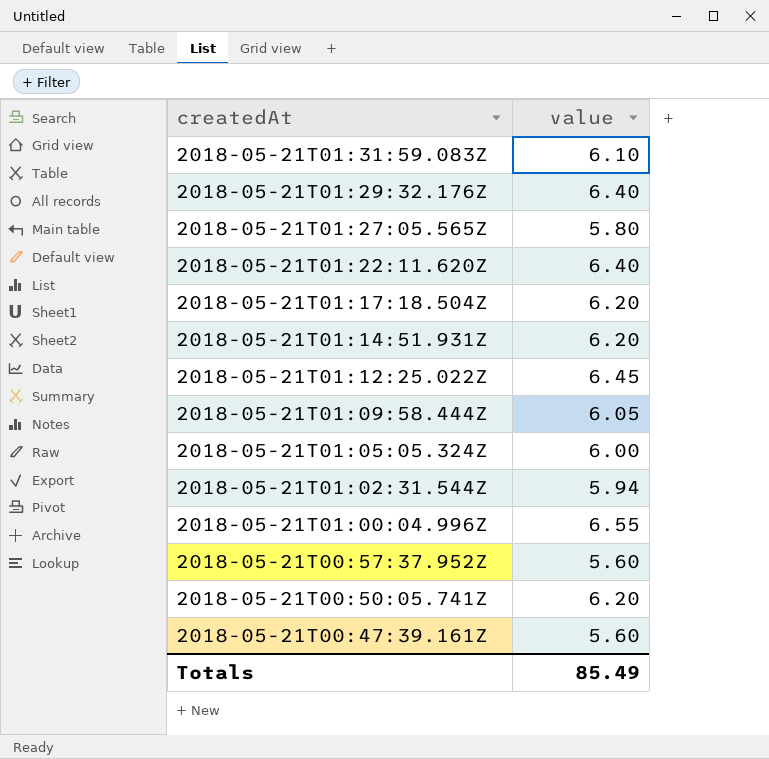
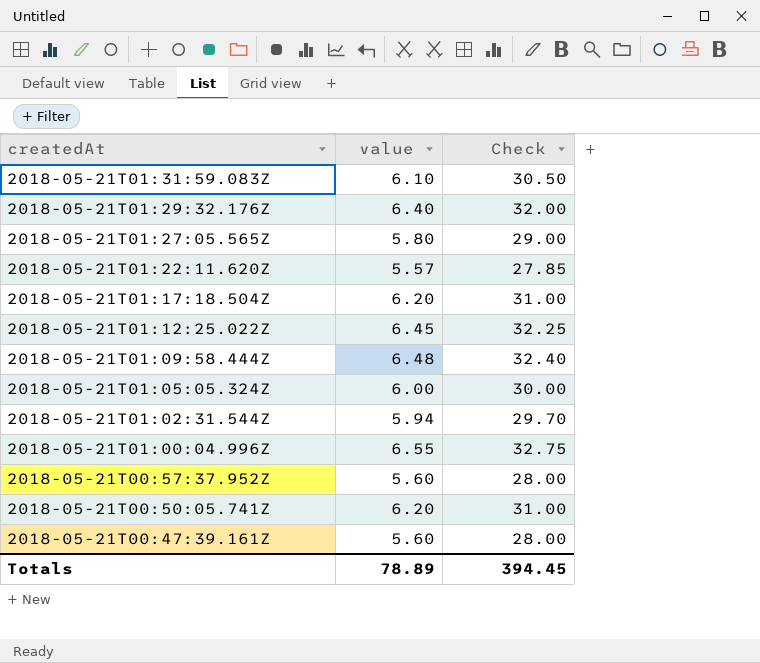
column Check | formula: none -> [value] * 5
row 2018-05-21T01:14:51.931Z: 6.20 -> none
2018-05-21T01:22:11.620Z | value: 6.40 -> 5.57
2018-05-21T01:09:58.444Z | value: 6.05 -> 6.48
Totals | value: 85.49 -> 78.89

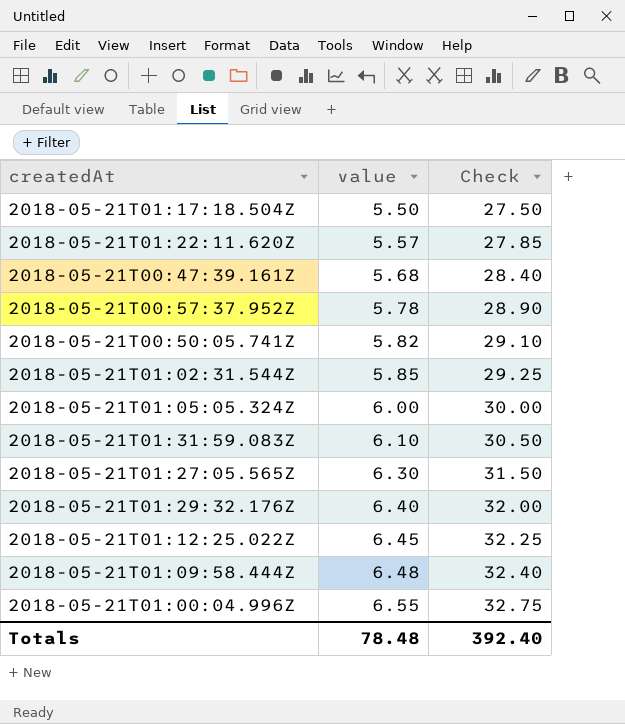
row order: createdAt descending -> value ascending
2018-05-21T01:17:18.504Z | value: 6.20 -> 5.50
2018-05-21T01:17:18.504Z | Check: 31.00 -> 27.50
2018-05-21T00:47:39.161Z | value: 5.60 -> 5.68
2018-05-21T00:47:39.161Z | Check: 28.00 -> 28.40
2018-05-21T00:57:37.952Z | value: 5.60 -> 5.78
2018-05-21T00:57:37.952Z | Check: 28.00 -> 28.90
2018-05-21T00:50:05.741Z | value: 6.20 -> 5.82
2018-05-21T00:50:05.741Z | Check: 31.00 -> 29.10
2018-05-21T01:02:31.544Z | value: 5.94 -> 5.85
2018-05-21T01:02:31.544Z | Check: 29.70 -> 29.25
2018-05-21T01:27:05.565Z | value: 5.80 -> 6.30
2018-05-21T01:27:05.565Z | Check: 29.00 -> 31.50
Totals | value: 78.89 -> 78.48
Totals | Check: 394.45 -> 392.40

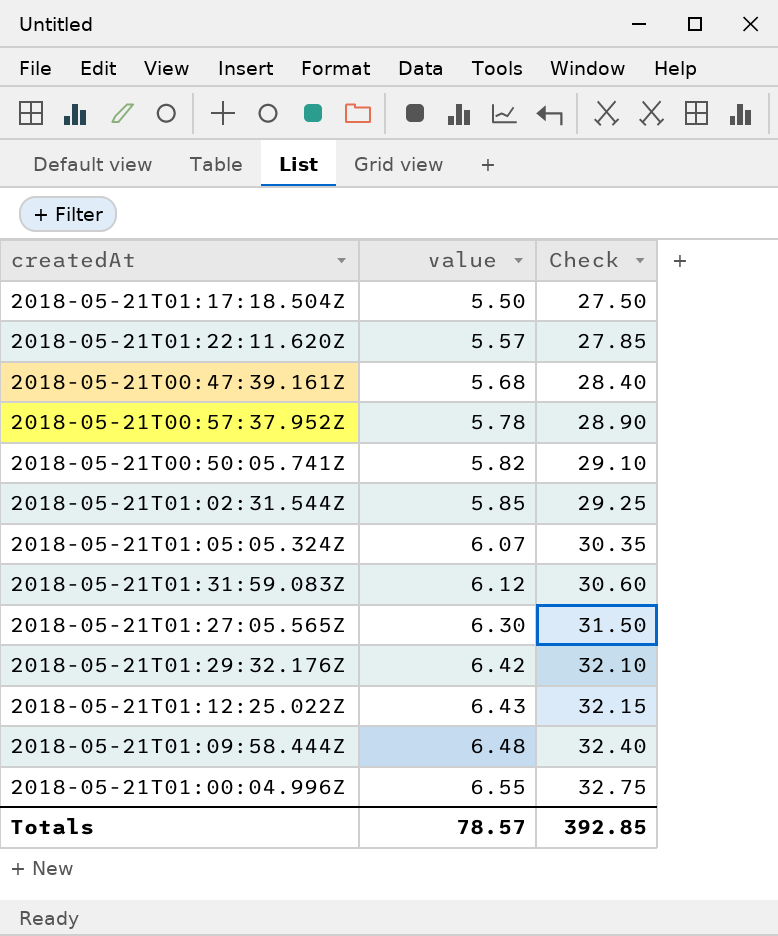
2018-05-21T01:05:05.324Z | value: 6.00 -> 6.07
2018-05-21T01:05:05.324Z | Check: 30.00 -> 30.35
2018-05-21T01:31:59.083Z | value: 6.10 -> 6.12
2018-05-21T01:31:59.083Z | Check: 30.50 -> 30.60
2018-05-21T01:29:32.176Z | value: 6.40 -> 6.42
2018-05-21T01:29:32.176Z | Check: 32.00 -> 32.10
2018-05-21T01:12:25.022Z | value: 6.45 -> 6.43
2018-05-21T01:12:25.022Z | Check: 32.25 -> 32.15
Totals | value: 78.48 -> 78.57
Totals | Check: 392.40 -> 392.85

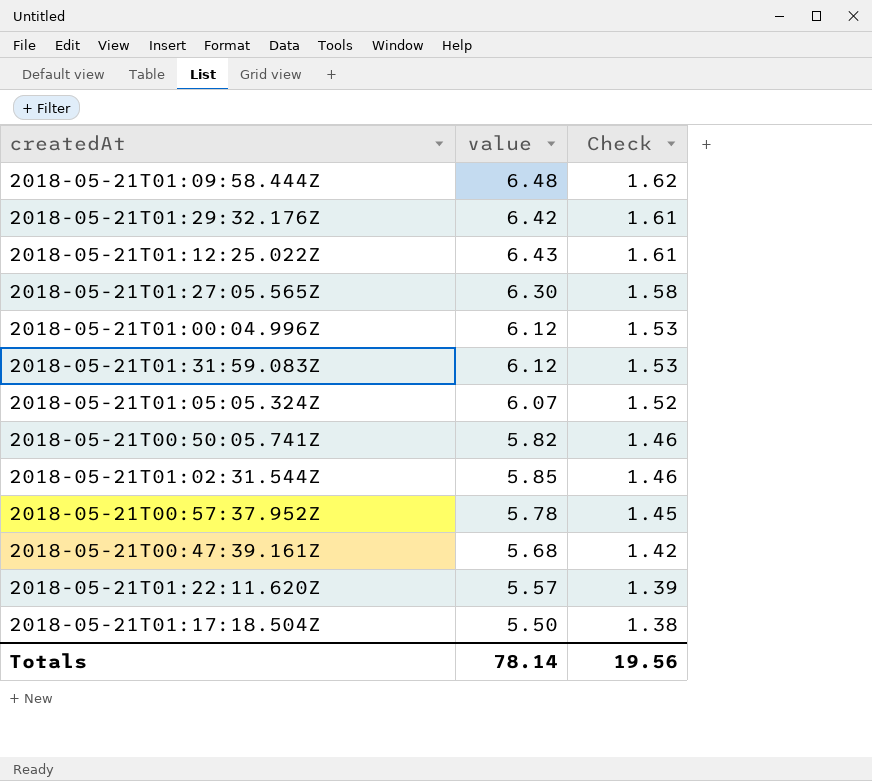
row order: value ascending -> Check descending
column Check | formula: [value] * 5 -> [value] * 0.25
2018-05-21T01:00:04.996Z | value: 6.55 -> 6.12
Totals | value: 78.57 -> 78.14
Totals | Check: 392.85 -> 19.56

